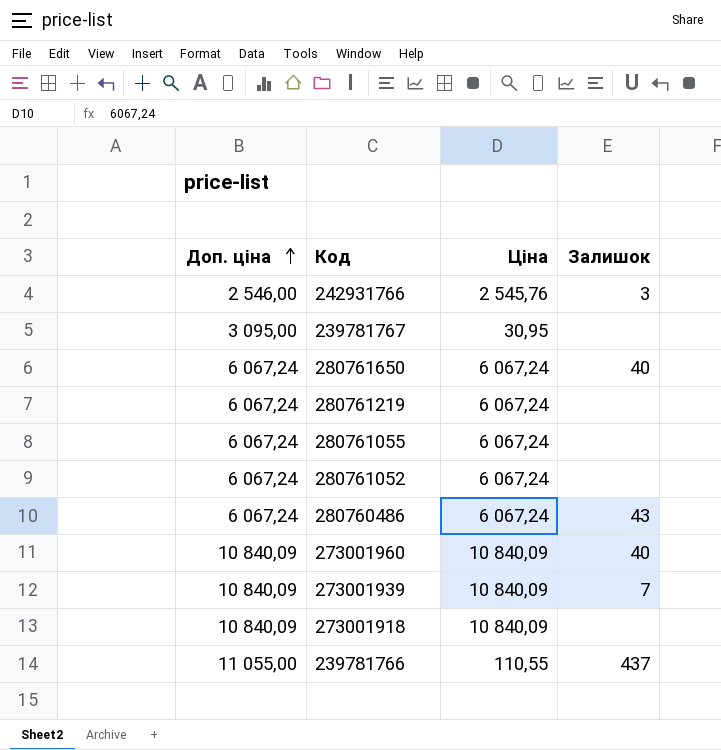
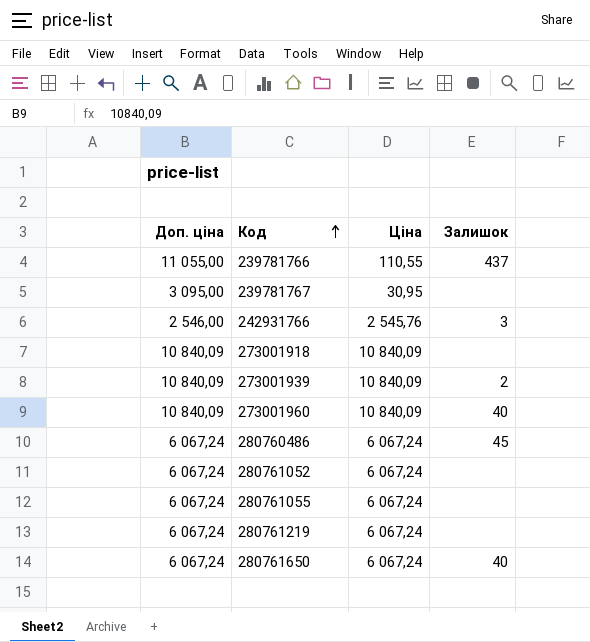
row order: Доп. ціна ascending -> Код ascending
273001939 | Залишок: 7 -> 2
280760486 | Залишок: 43 -> 45

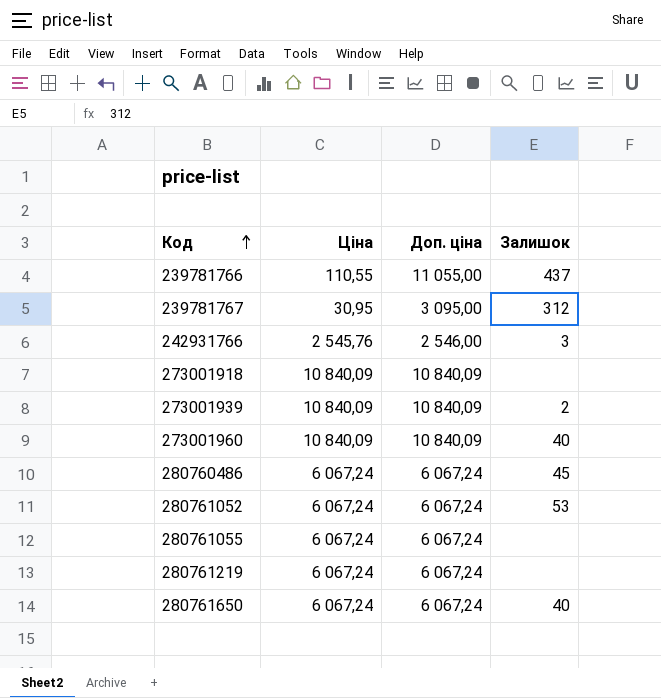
column Доп. ціна | position: 1 -> 3
239781767 | Залишок: none -> 312
280761052 | Залишок: none -> 53

